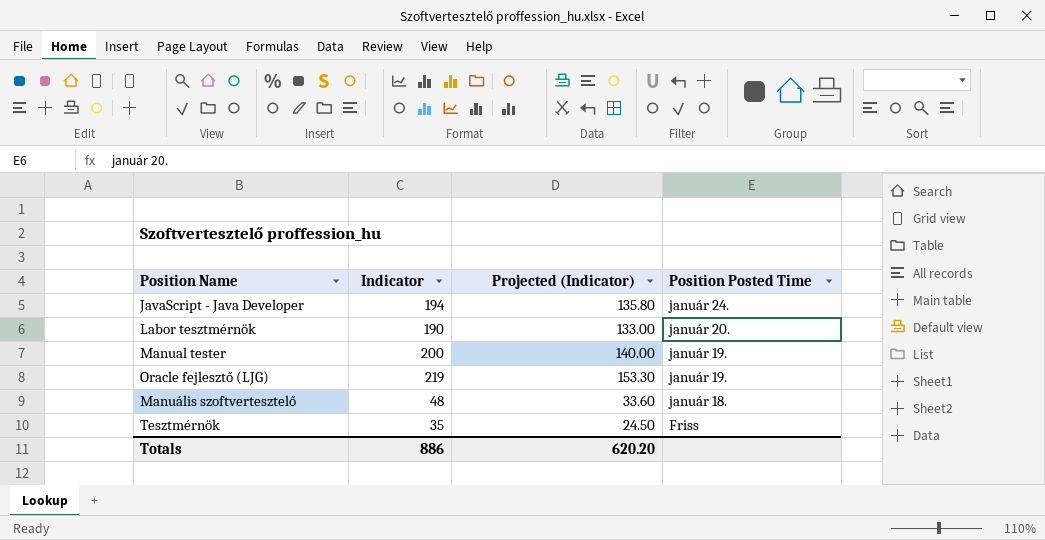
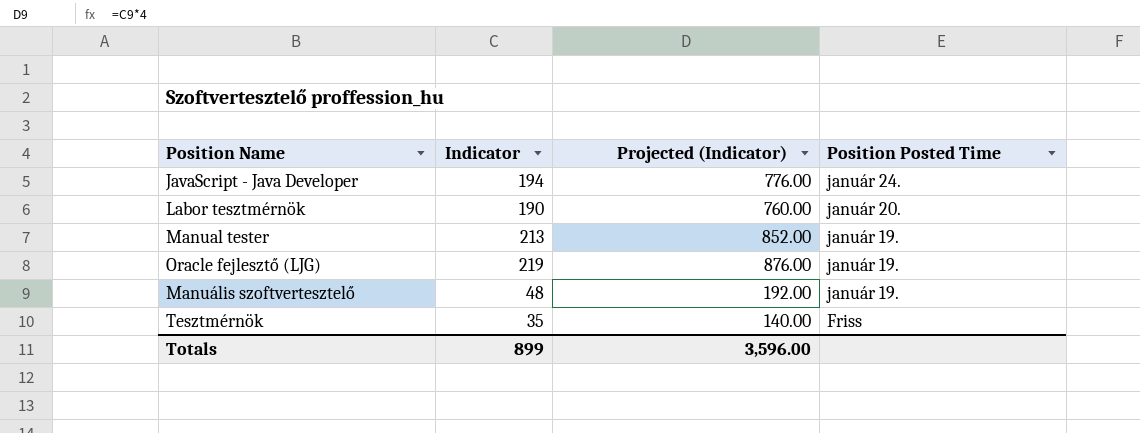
column Projected (Indicator) | formula: [Indicator] * 0.7 -> [Indicator] * 4
Manual tester | Indicator: 200 -> 213
Manuális szoftvertesztelő | Position Posted Time: január 18. -> január 19.
Totals | Indicator: 886 -> 899
Totals | Projected (Indicator): 620.20 -> 3,596.00

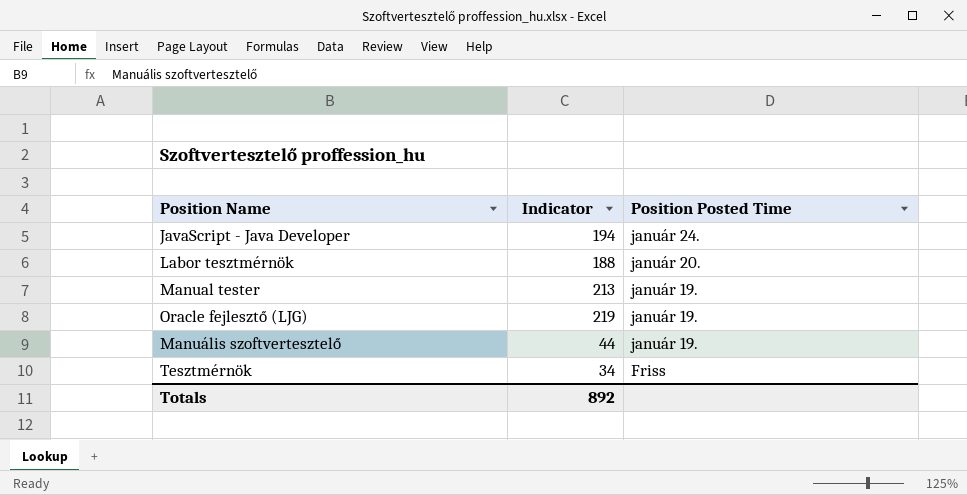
column Projected (Indicator) | formula: [Indicator] * 4 -> none
Labor tesztmérnök | Indicator: 190 -> 188
Manuális szoftvertesztelő | Indicator: 48 -> 44
Tesztmérnök | Indicator: 35 -> 34
Totals | Indicator: 899 -> 892

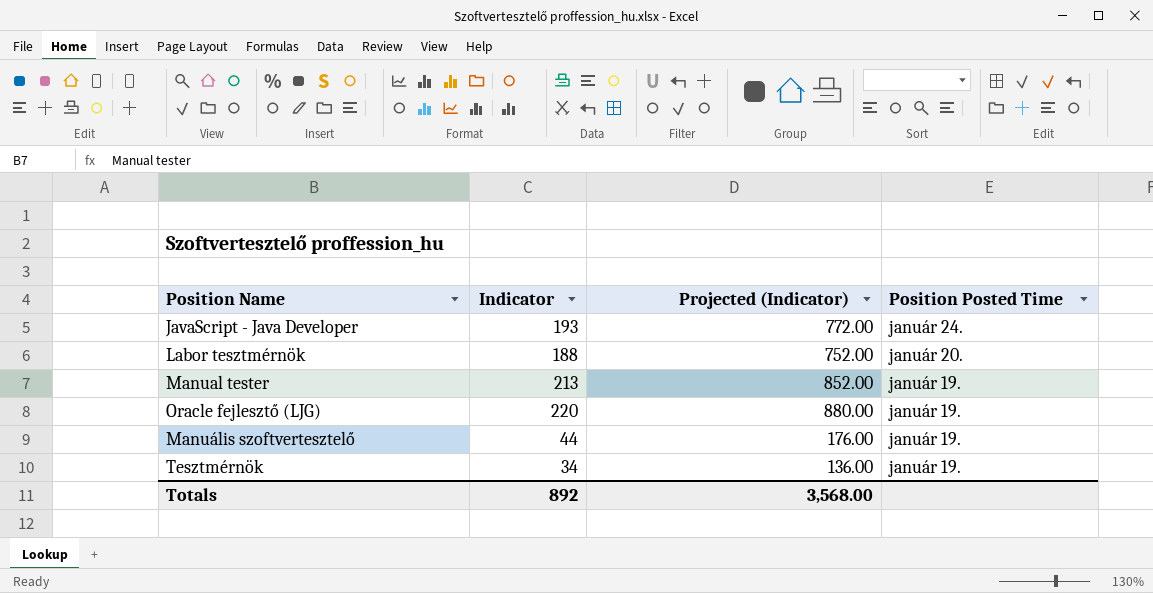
column Projected (Indicator) | formula: none -> [Indicator] * 4
JavaScript - Java Developer | Indicator: 194 -> 193
Oracle fejlesztő (LJG) | Indicator: 219 -> 220
Tesztmérnök | Position Posted Time: Friss -> január 19.

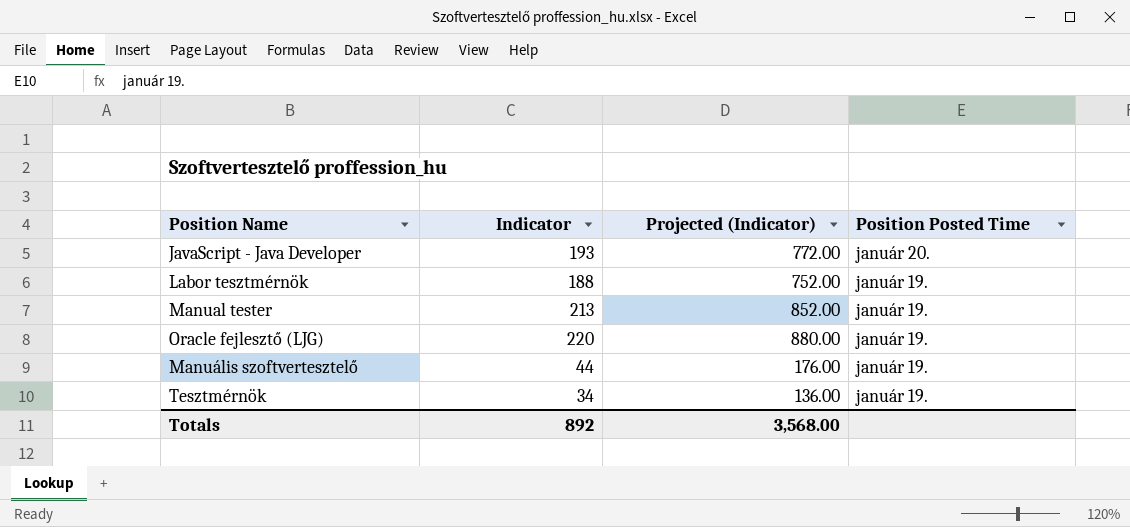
JavaScript - Java Developer | Position Posted Time: január 24. -> január 20.
Labor tesztmérnök | Position Posted Time: január 20. -> január 19.

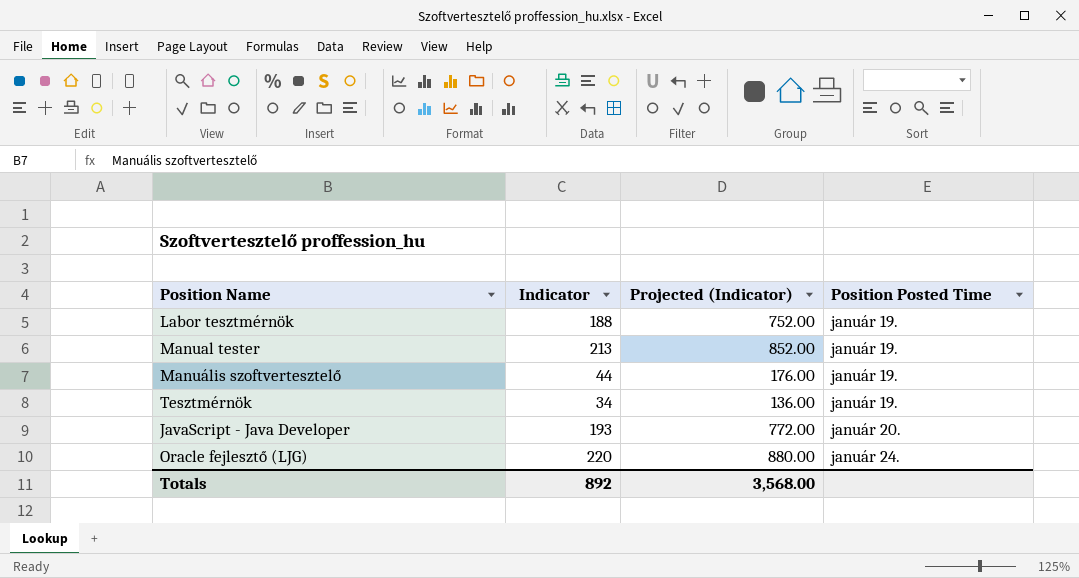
row order: Position Posted Time descending -> Position Posted Time ascending
Oracle fejlesztő (LJG) | Position Posted Time: január 19. -> január 24.

